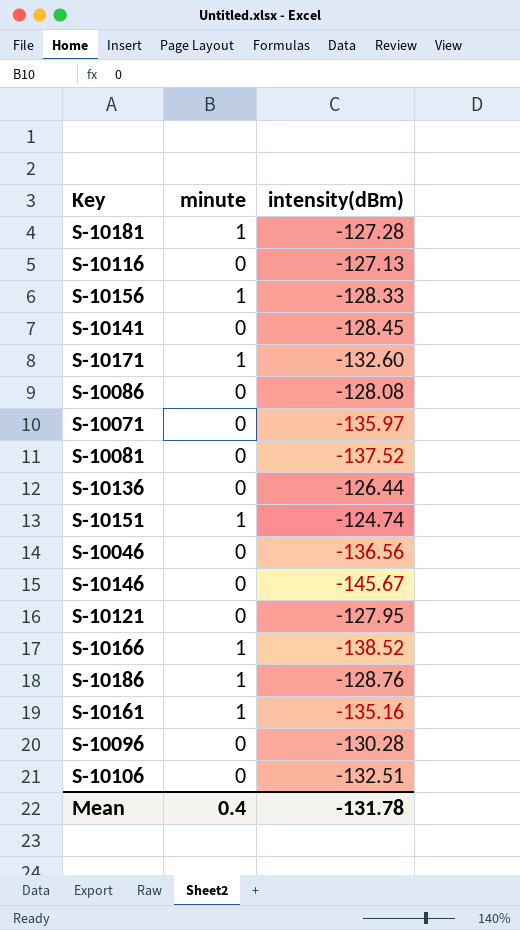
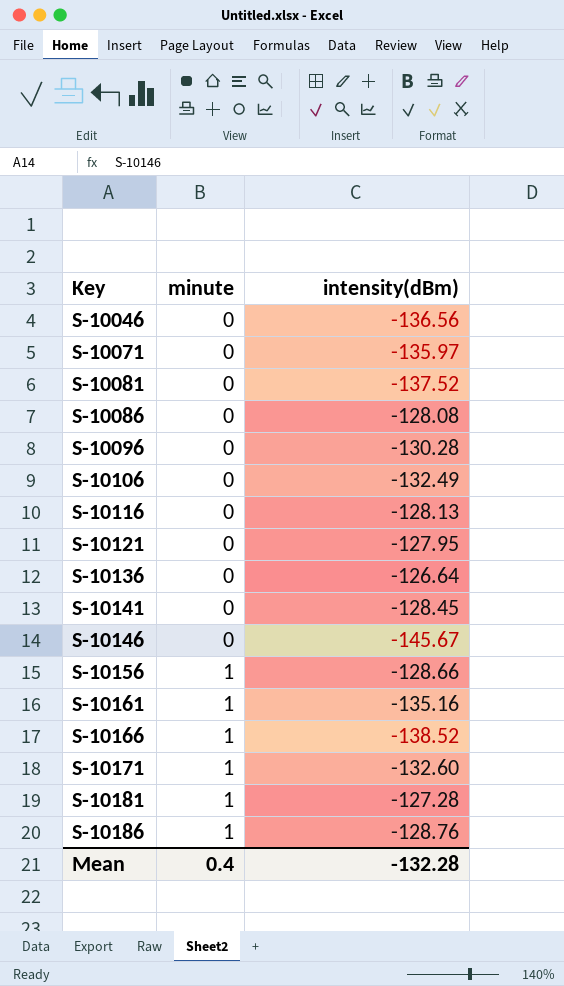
row order: none -> Key ascending
row S-10151: 1 | -124.74 -> none
S-10106 | intensity(dBm): -132.51 -> -132.49
S-10116 | intensity(dBm): -127.13 -> -128.13
S-10136 | intensity(dBm): -126.44 -> -126.64
S-10156 | intensity(dBm): -128.33 -> -128.66
Mean | intensity(dBm): -131.78 -> -132.28

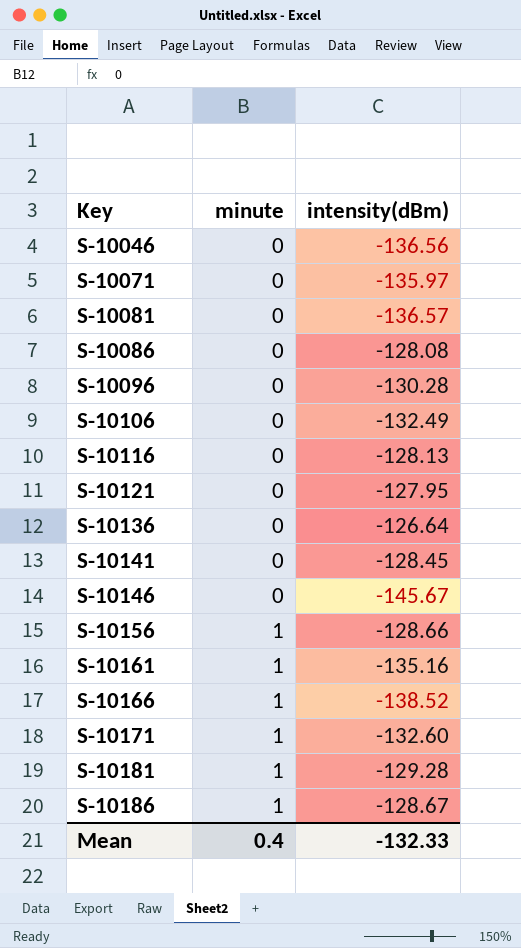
S-10081 | intensity(dBm): -137.52 -> -136.57
S-10181 | intensity(dBm): -127.28 -> -129.28
S-10186 | intensity(dBm): -128.76 -> -128.67
Mean | intensity(dBm): -132.28 -> -132.33

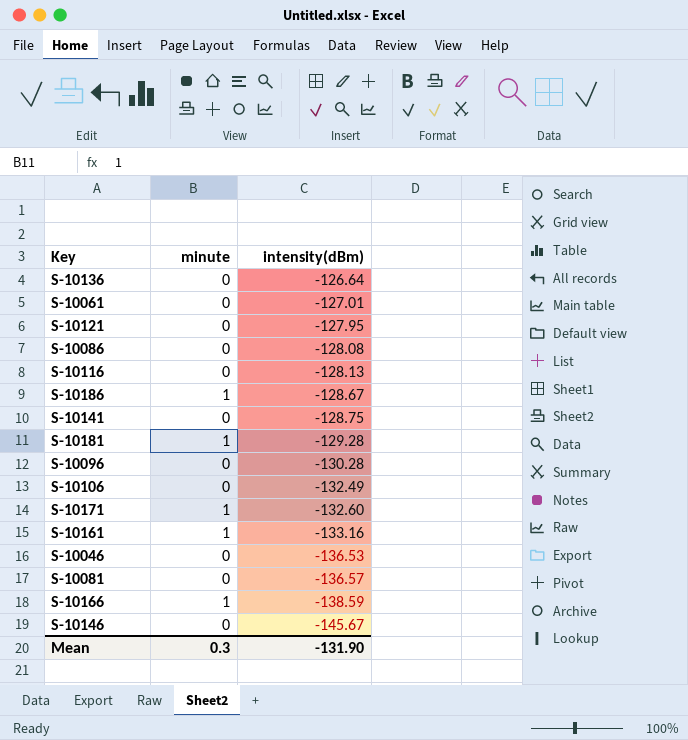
row order: Key ascending -> intensity(dBm) descending
row S-10071: 0 | -135.97 -> none
row S-10156: 1 | -128.66 -> none
row S-10061: none -> 0 | -127.01
S-10141 | intensity(dBm): -128.45 -> -128.75
S-10161 | intensity(dBm): -135.16 -> -133.16
S-10046 | intensity(dBm): -136.56 -> -136.53
S-10166 | intensity(dBm): -138.52 -> -138.59
Mean | minute: 0.4 -> 0.3
Mean | intensity(dBm): -132.33 -> -131.90

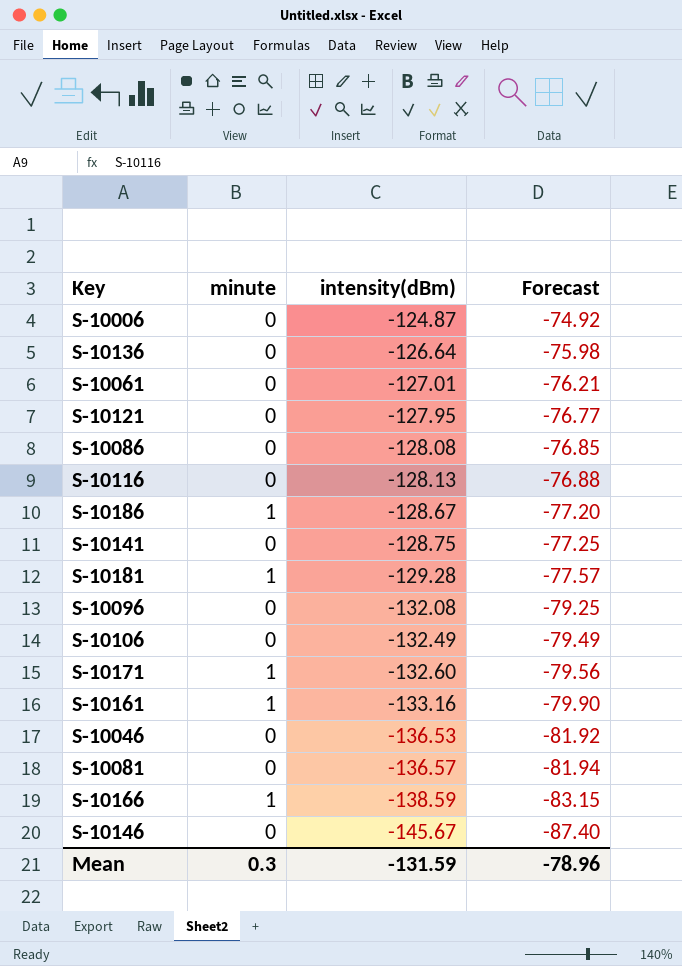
column Forecast | formula: none -> [intensity(dBm)] * 0.6
row S-10006: none -> 0 | -124.87 | -74.92
S-10096 | intensity(dBm): -130.28 -> -132.08
Mean | intensity(dBm): -131.90 -> -131.59

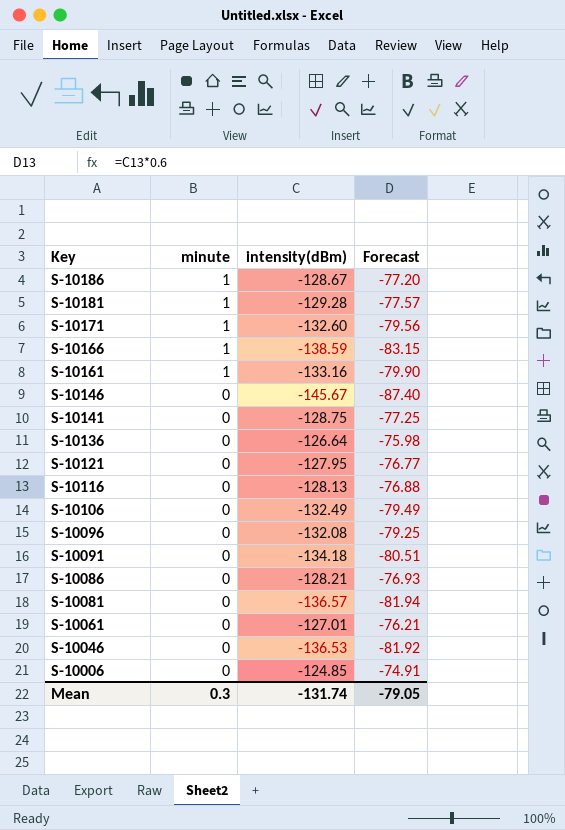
row order: intensity(dBm) descending -> Key descending
row S-10091: none -> 0 | -134.18 | -80.51
S-10086 | intensity(dBm): -128.08 -> -128.21
S-10086 | Forecast: -76.85 -> -76.93
S-10006 | intensity(dBm): -124.87 -> -124.85
S-10006 | Forecast: -74.92 -> -74.91
Mean | intensity(dBm): -131.59 -> -131.74
Mean | Forecast: -78.96 -> -79.05

